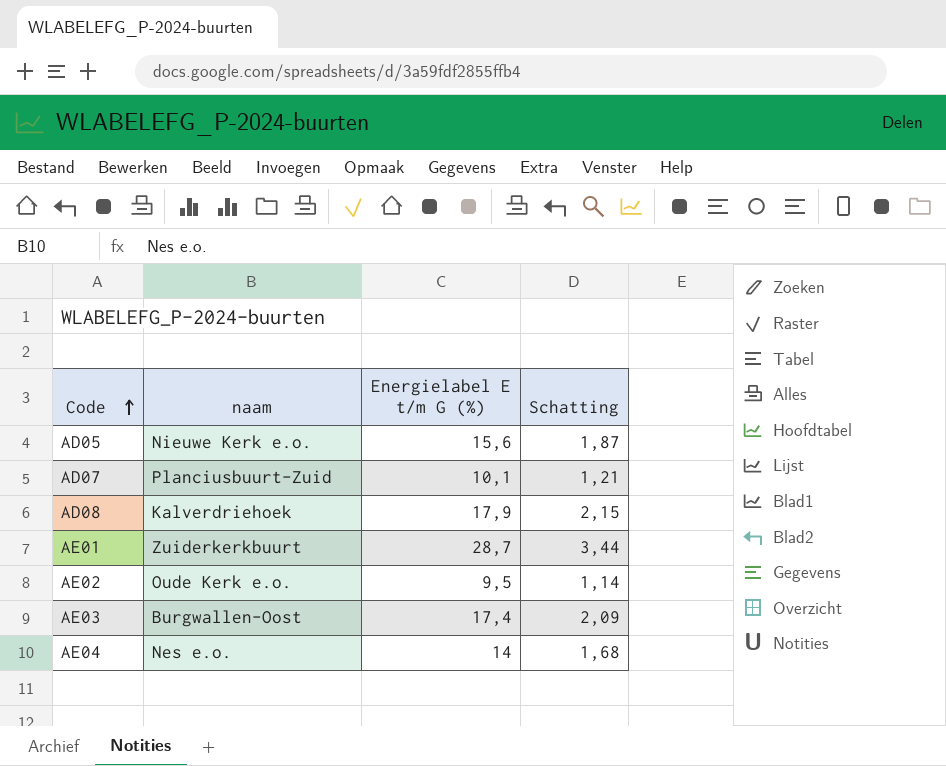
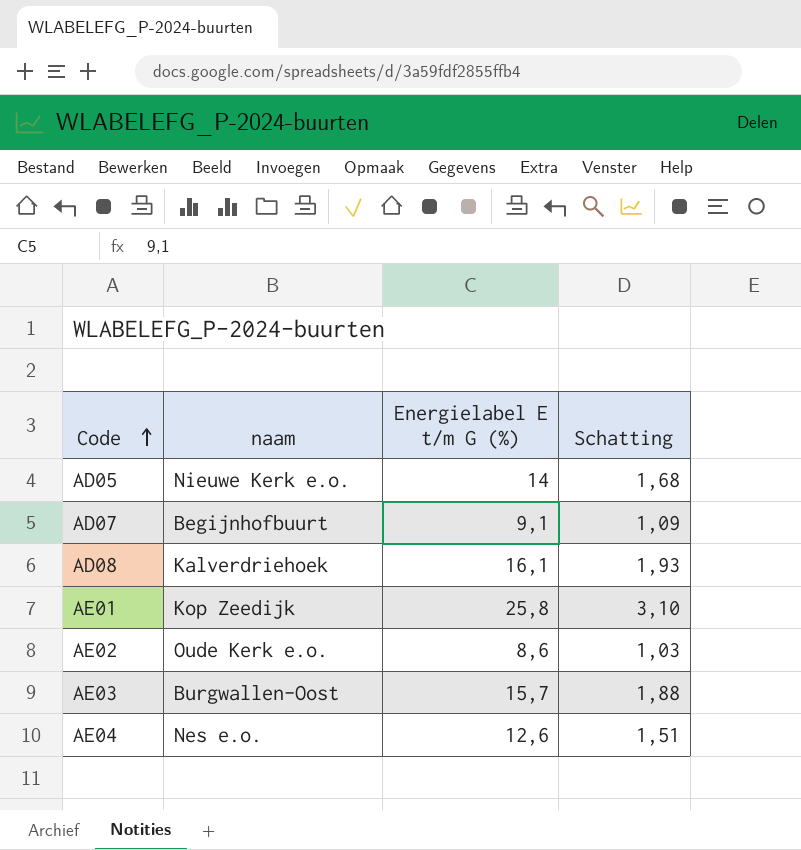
AD05 | Energielabel E t/m G (%): 15,6 -> 14
AD05 | Schatting: 1,87 -> 1,68
AD07 | naam: Planciusbuurt-Zuid -> Begijnhofbuurt
AD07 | Energielabel E t/m G (%): 10,1 -> 9,1
AD07 | Schatting: 1,21 -> 1,09
AD08 | Energielabel E t/m G (%): 17,9 -> 16,1
AD08 | Schatting: 2,15 -> 1,93
AE01 | naam: Zuiderkerkbuurt -> Kop Zeedijk
AE01 | Energielabel E t/m G (%): 28,7 -> 25,8
AE01 | Schatting: 3,44 -> 3,10
AE02 | Energielabel E t/m G (%): 9,5 -> 8,6
AE02 | Schatting: 1,14 -> 1,03
AE03 | Energielabel E t/m G (%): 17,4 -> 15,7
AE03 | Schatting: 2,09 -> 1,88
AE04 | Energielabel E t/m G (%): 14 -> 12,6
AE04 | Schatting: 1,68 -> 1,51

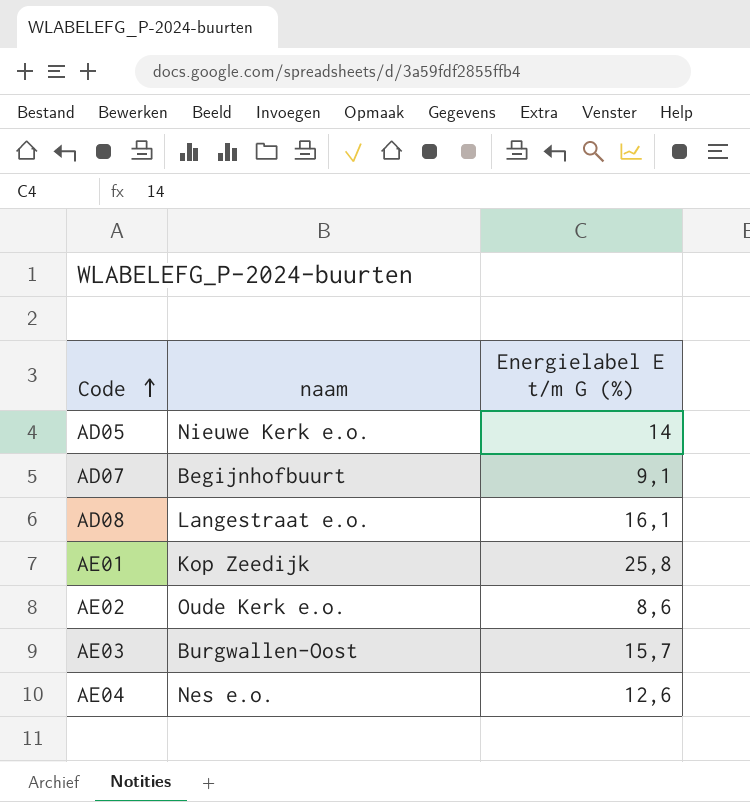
column Schatting | formula: [Energielabel E t/m G (%)] * 0,12 -> none
AD08 | naam: Kalverdriehoek -> Langestraat e.o.

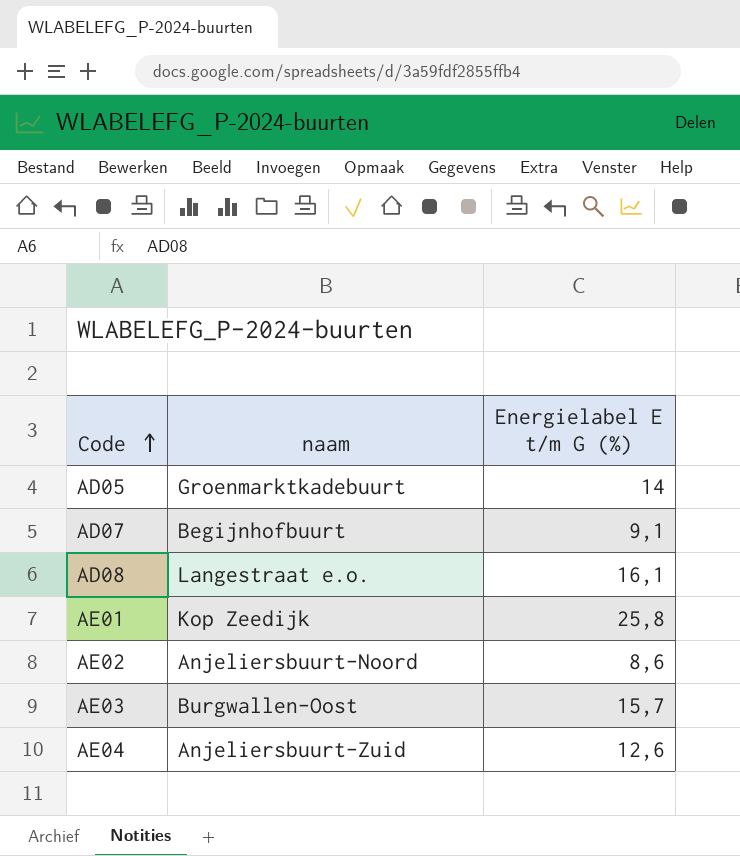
AD05 | naam: Nieuwe Kerk e.o. -> Groenmarktkadebuurt
AE02 | naam: Oude Kerk e.o. -> Anjeliersbuurt-Noord
AE04 | naam: Nes e.o. -> Anjeliersbuurt-Zuid

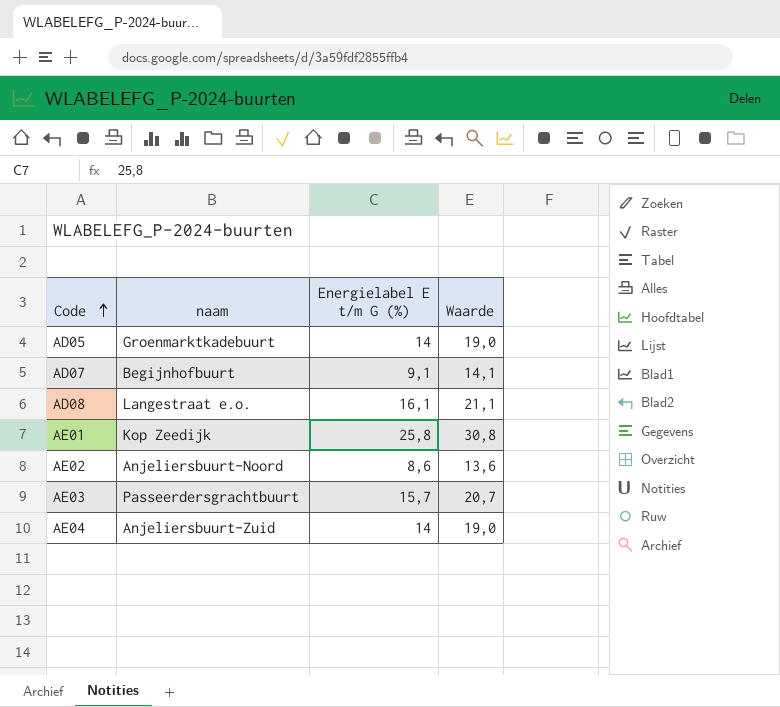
column Waarde | formula: none -> [Energielabel E t/m G (%)] + 5
AE03 | naam: Burgwallen-Oost -> Passeerdersgrachtbuurt
AE04 | Energielabel E t/m G (%): 12,6 -> 14

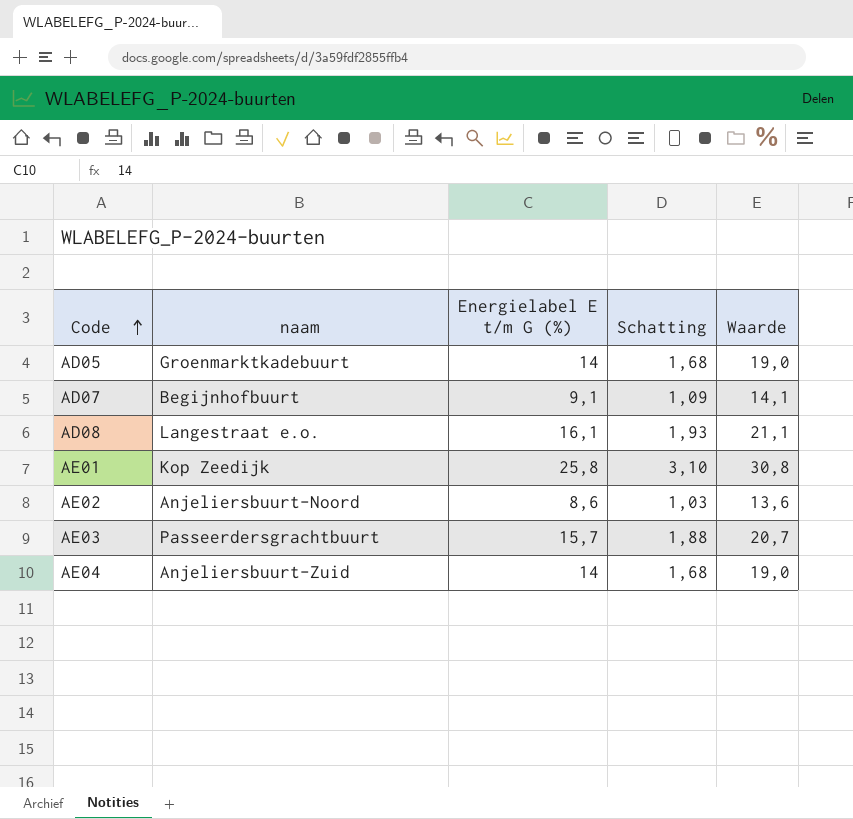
column Schatting | formula: none -> [Energielabel E t/m G (%)] * 0,12

